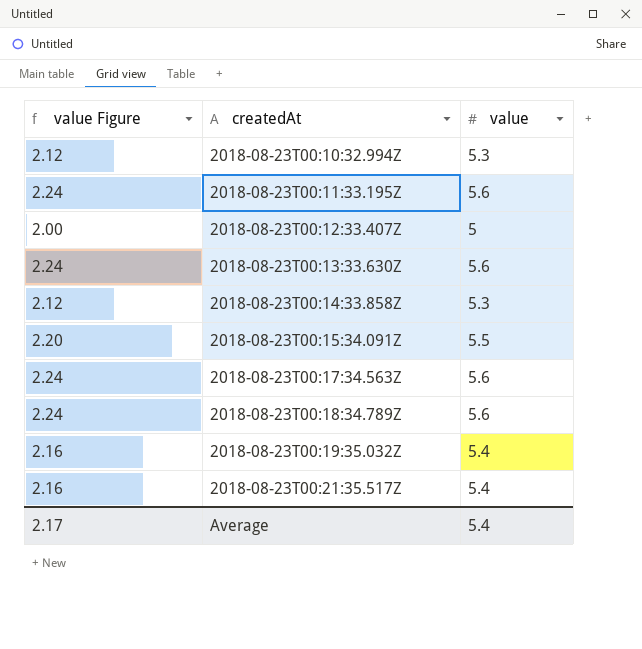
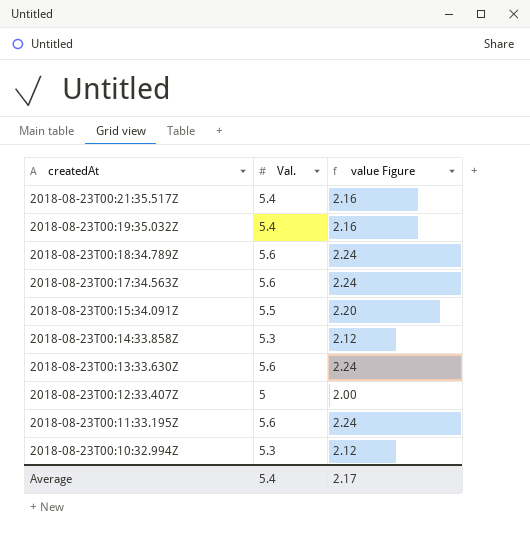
row order: createdAt ascending -> createdAt descending
column name: value -> Val.
column value Figure | position: 1 -> 3

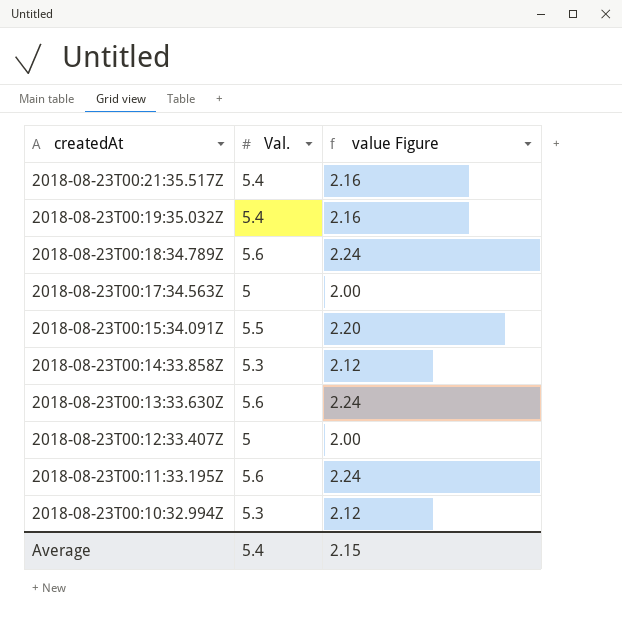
2018-08-23T00:17:34.563Z | Val.: 5.6 -> 5
2018-08-23T00:17:34.563Z | value Figure: 2.24 -> 2.00
Average | value Figure: 2.17 -> 2.15

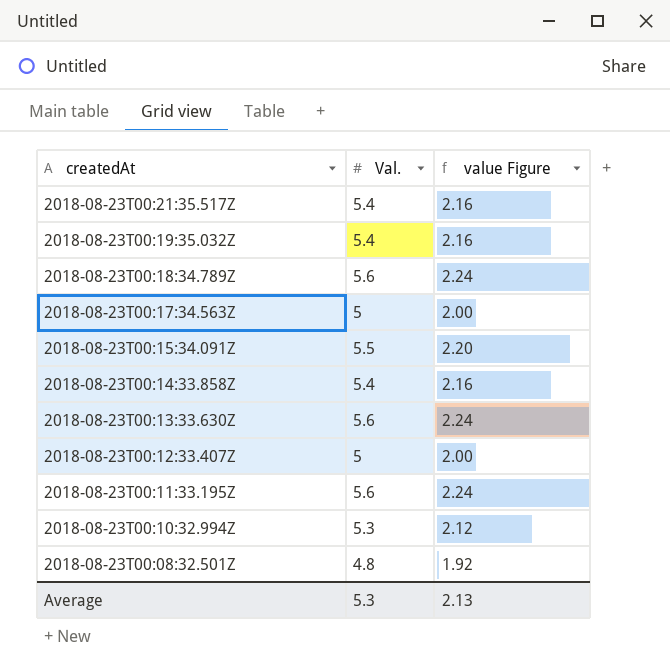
2018-08-23T00:14:33.858Z | Val.: 5.3 -> 5.4
2018-08-23T00:14:33.858Z | value Figure: 2.12 -> 2.16
row 2018-08-23T00:08:32.501Z: none -> 4.8 | 1.92
Average | Val.: 5.4 -> 5.3
Average | value Figure: 2.15 -> 2.13

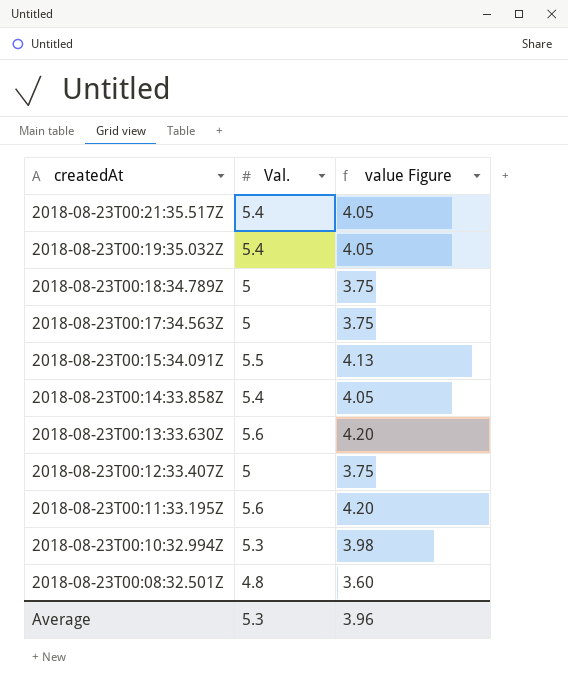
column value Figure | formula: [Val.] * 0.4 -> [Val.] * 0.75
2018-08-23T00:18:34.789Z | Val.: 5.6 -> 5
Average | value Figure: 2.13 -> 3.96

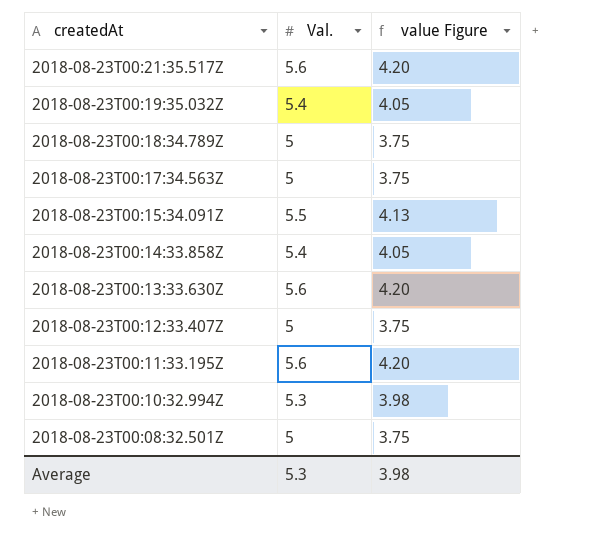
2018-08-23T00:21:35.517Z | Val.: 5.4 -> 5.6
2018-08-23T00:21:35.517Z | value Figure: 4.05 -> 4.20
2018-08-23T00:08:32.501Z | Val.: 4.8 -> 5
2018-08-23T00:08:32.501Z | value Figure: 3.60 -> 3.75
Average | value Figure: 3.96 -> 3.98

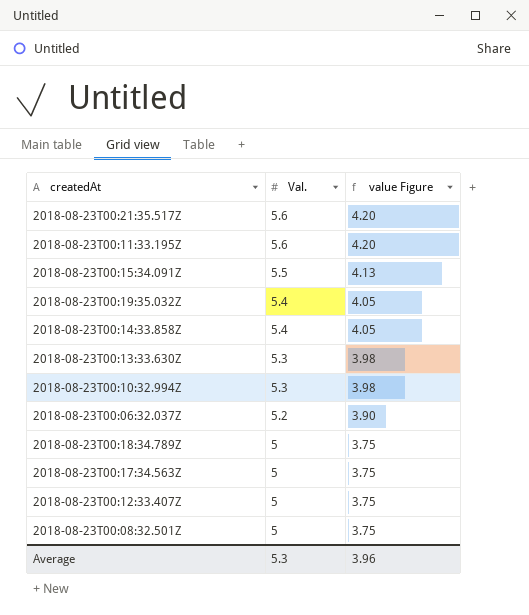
row order: createdAt descending -> Val. descending
2018-08-23T00:13:33.630Z | Val.: 5.6 -> 5.3
2018-08-23T00:13:33.630Z | value Figure: 4.20 -> 3.98
row 2018-08-23T00:06:32.037Z: none -> 5.2 | 3.90
Average | value Figure: 3.98 -> 3.96

